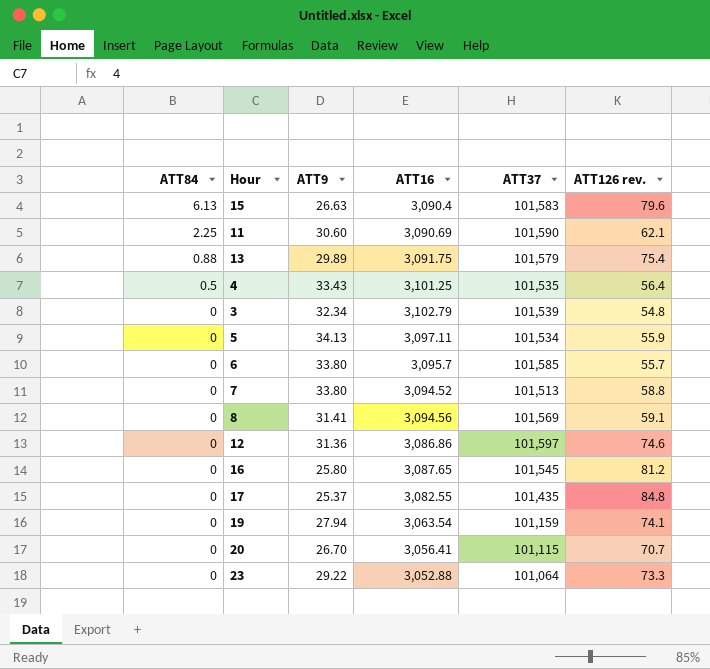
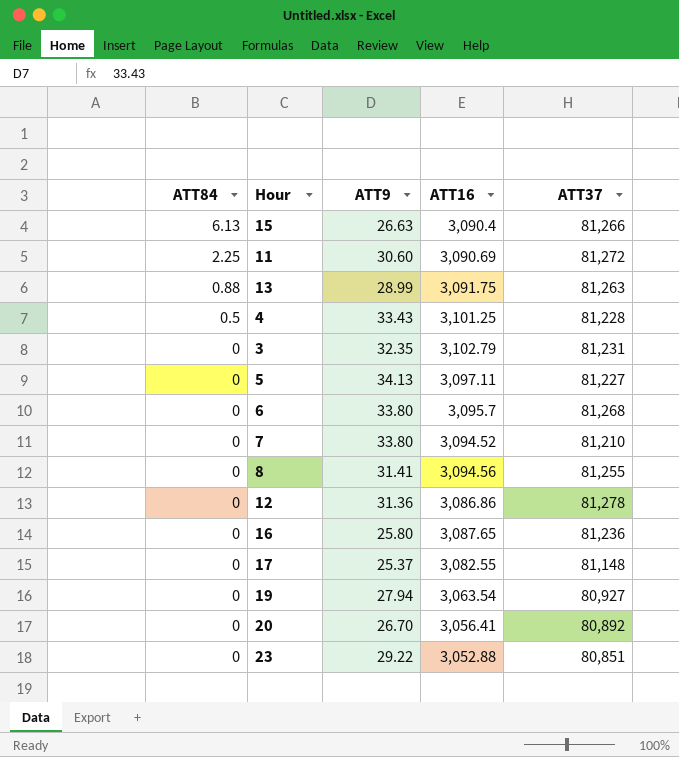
column ATT126 rev. | position: 6 -> none
15 | ATT37: 101,583 -> 81,266
11 | ATT37: 101,590 -> 81,272
13 | ATT9: 29.89 -> 28.99
13 | ATT37: 101,579 -> 81,263
4 | ATT37: 101,535 -> 81,228
3 | ATT9: 32.34 -> 32.35
3 | ATT37: 101,539 -> 81,231
5 | ATT37: 101,534 -> 81,227
6 | ATT37: 101,585 -> 81,268
7 | ATT37: 101,513 -> 81,210
8 | ATT37: 101,569 -> 81,255
12 | ATT37: 101,597 -> 81,278
16 | ATT37: 101,545 -> 81,236
17 | ATT37: 101,435 -> 81,148
19 | ATT37: 101,159 -> 80,927
20 | ATT37: 101,115 -> 80,892
23 | ATT37: 101,064 -> 80,851

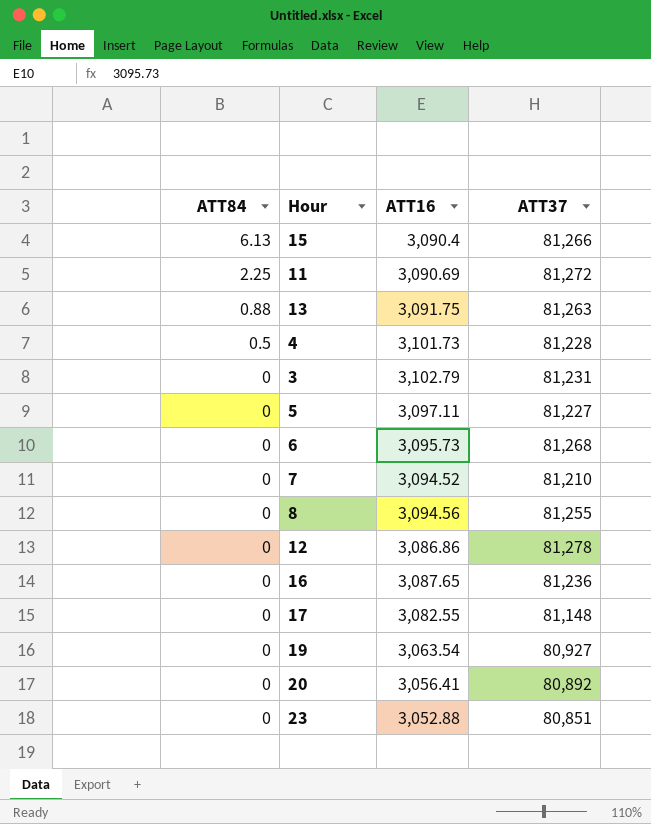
column ATT9 | position: 3 -> none
4 | ATT16: 3,101.25 -> 3,101.73
6 | ATT16: 3,095.7 -> 3,095.73

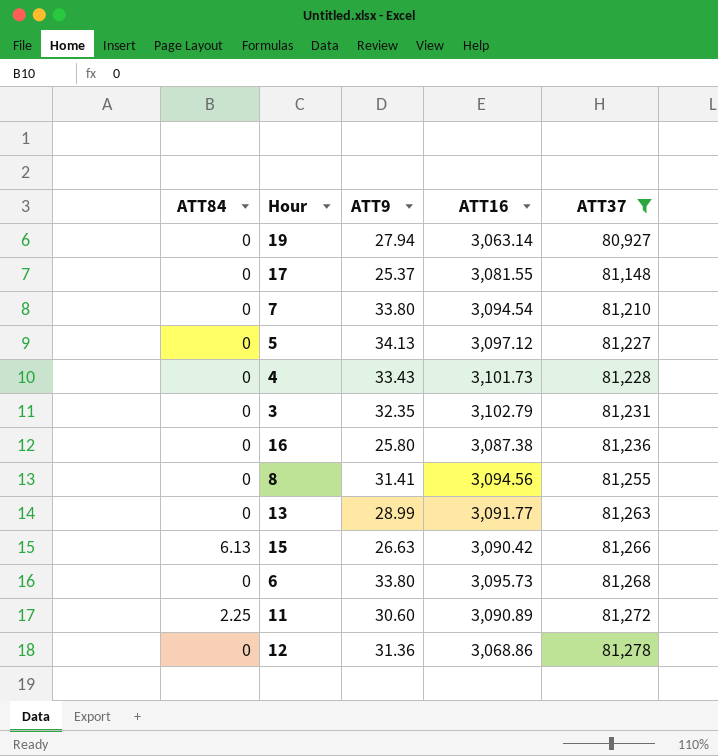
filter: none -> ATT37 >= 80,927
row order: ATT84 descending -> ATT37 ascending
column ATT9 | position: none -> 3
19 | ATT16: 3,063.54 -> 3,063.14
17 | ATT16: 3,082.55 -> 3,081.55
7 | ATT16: 3,094.52 -> 3,094.54
5 | ATT16: 3,097.11 -> 3,097.12
4 | ATT84: 0.5 -> 0
16 | ATT16: 3,087.65 -> 3,087.38
13 | ATT84: 0.88 -> 0
13 | ATT16: 3,091.75 -> 3,091.77
15 | ATT16: 3,090.4 -> 3,090.42
11 | ATT16: 3,090.69 -> 3,090.89
12 | ATT16: 3,086.86 -> 3,068.86

